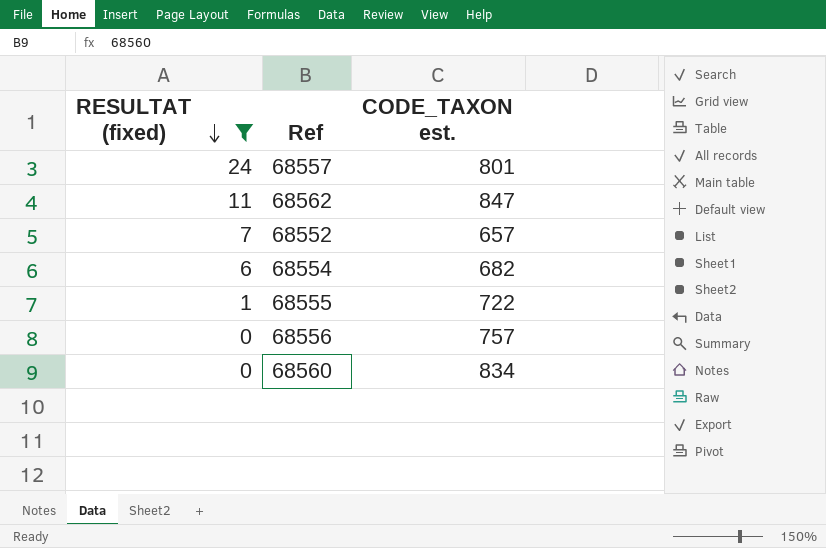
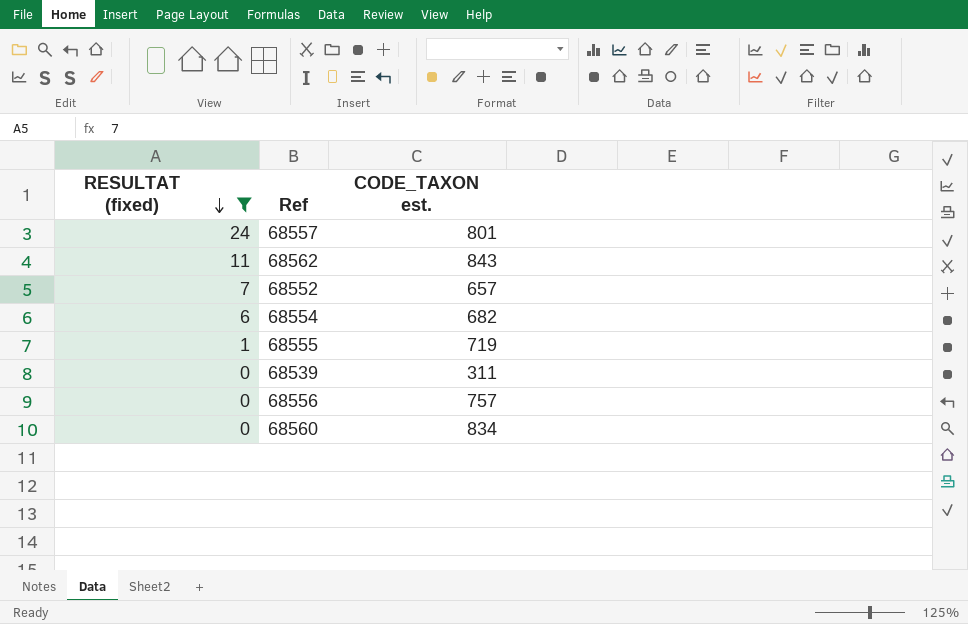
68562 | CODE_TAXON est.: 847 -> 843
68555 | CODE_TAXON est.: 722 -> 719
row 68539: none -> 0 | 311

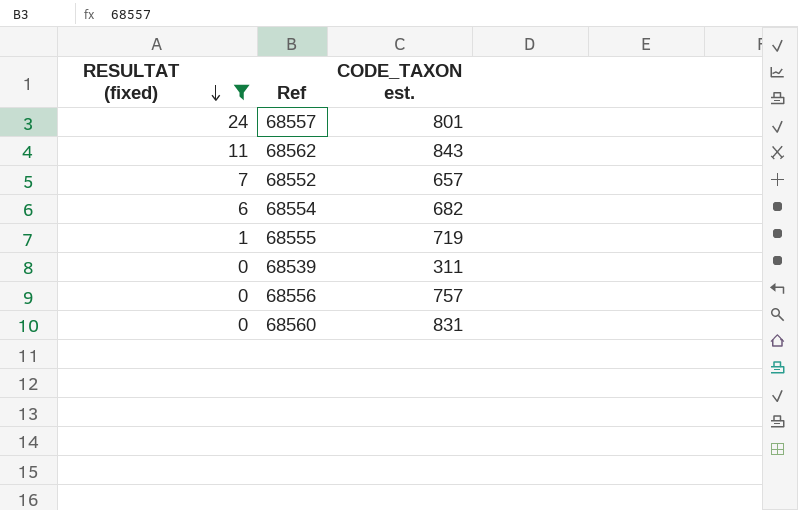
68560 | CODE_TAXON est.: 834 -> 831

